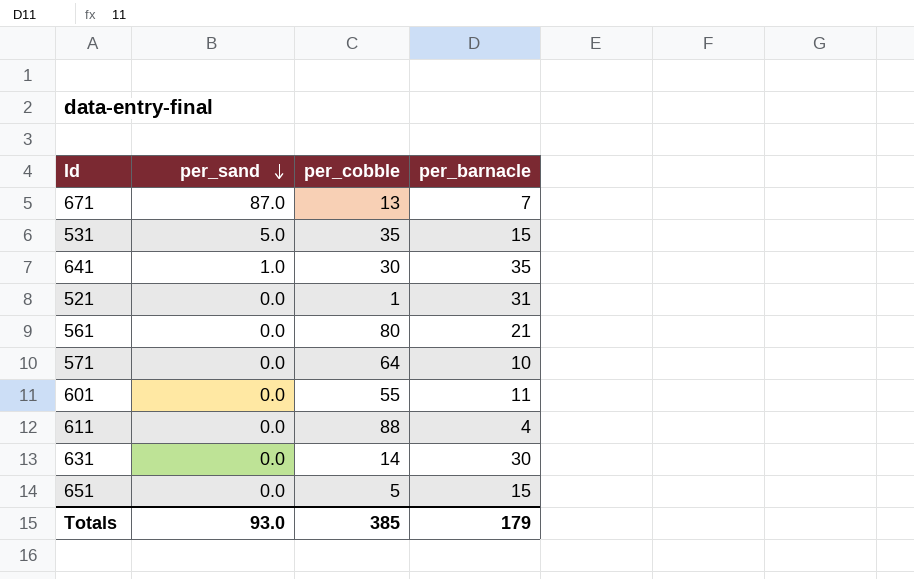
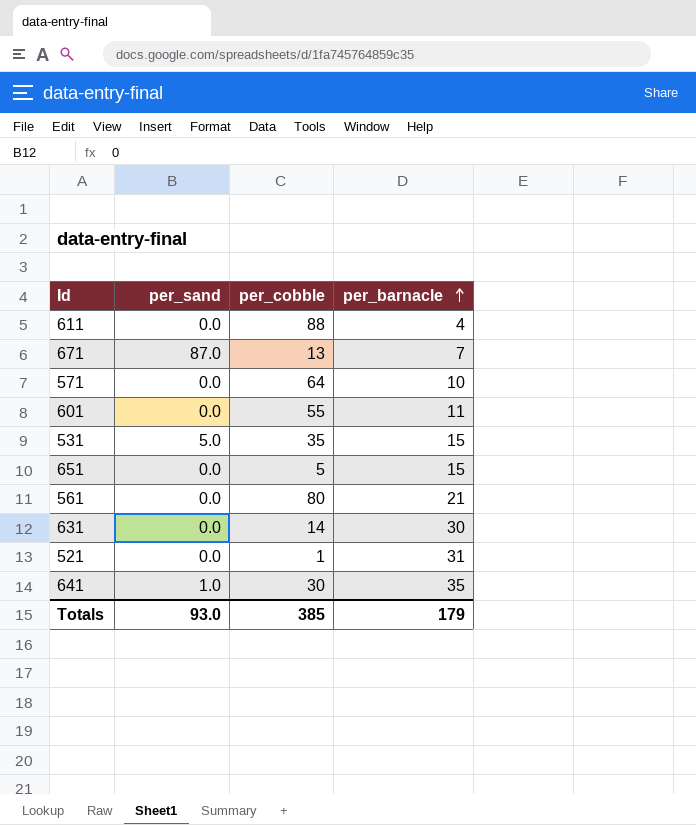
row order: per_sand descending -> per_barnacle ascending

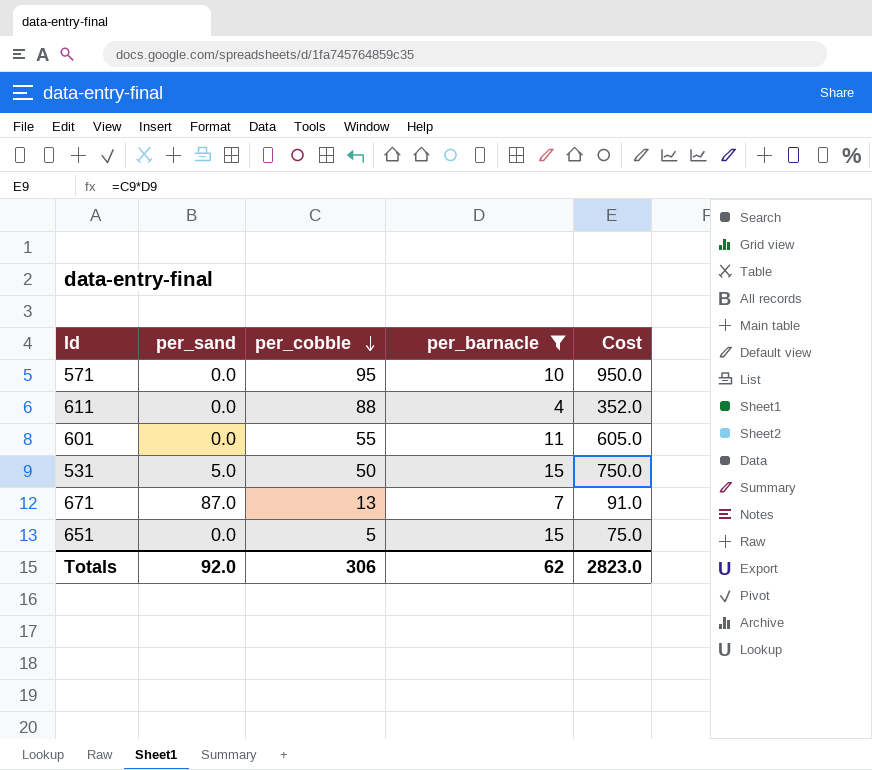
filter: none -> per_barnacle <= 15
row order: per_barnacle ascending -> per_cobble descending
column Cost | formula: none -> [per_cobble] * [per_barnacle]
571 | per_cobble: 64 -> 95
531 | per_cobble: 35 -> 50
Totals | per_sand: 93.0 -> 92.0
Totals | per_cobble: 385 -> 306
Totals | per_barnacle: 179 -> 62

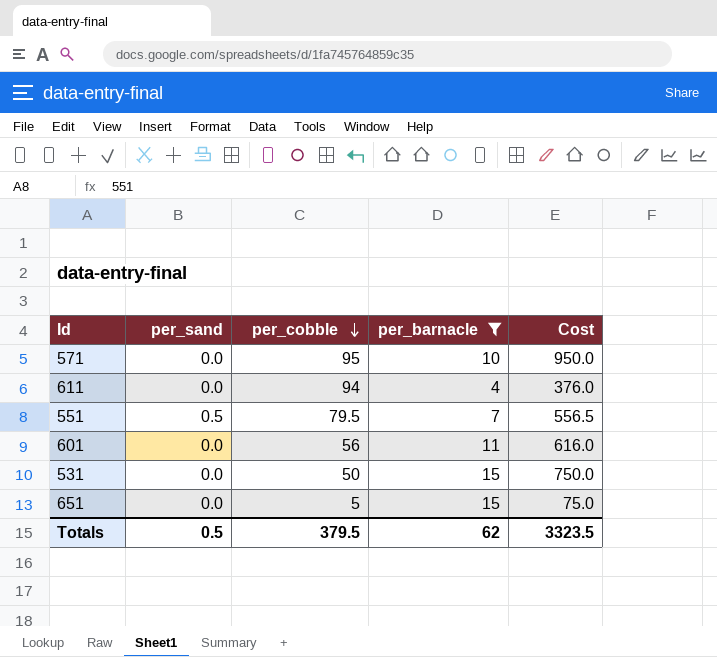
row 671: 87.0 | 13 | 7 | 91.0 -> none
611 | per_cobble: 88 -> 94
611 | Cost: 352.0 -> 376.0
row 551: none -> 0.5 | 79.5 | 7 | 556.5
601 | per_cobble: 55 -> 56
601 | Cost: 605.0 -> 616.0
531 | per_sand: 5.0 -> 0.0
Totals | per_sand: 92.0 -> 0.5
Totals | per_cobble: 306 -> 379.5
Totals | Cost: 2823.0 -> 3323.5

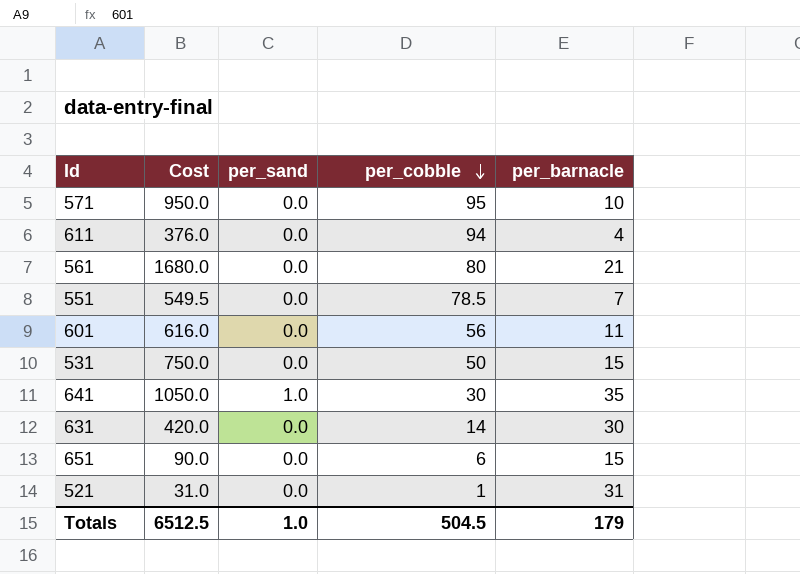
filter: per_barnacle <= 15 -> none
column Cost | position: 5 -> 2
551 | Cost: 556.5 -> 549.5
551 | per_sand: 0.5 -> 0.0
551 | per_cobble: 79.5 -> 78.5
651 | Cost: 75.0 -> 90.0
651 | per_cobble: 5 -> 6
Totals | Cost: 3323.5 -> 6512.5
Totals | per_sand: 0.5 -> 1.0
Totals | per_cobble: 379.5 -> 504.5
Totals | per_barnacle: 62 -> 179

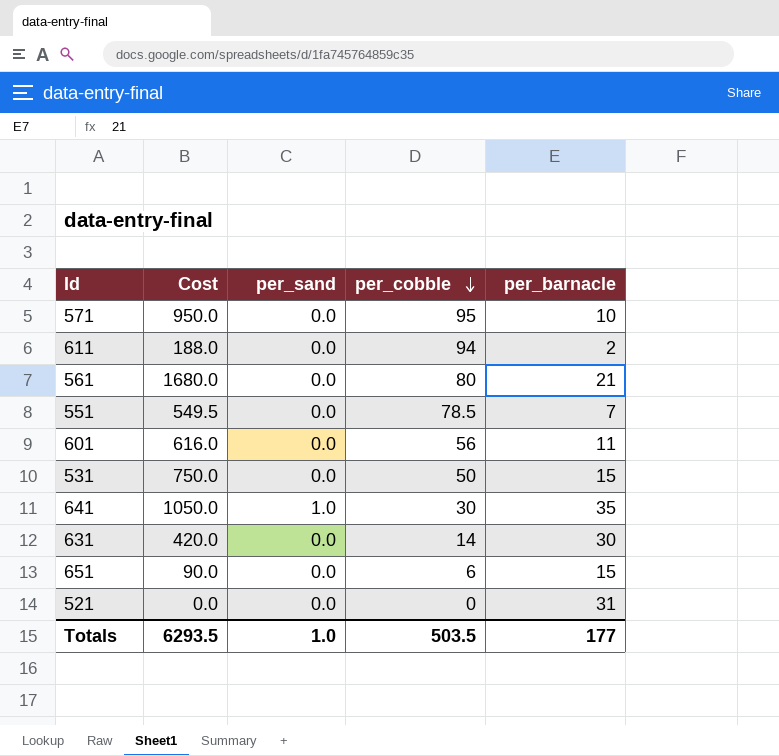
611 | Cost: 376.0 -> 188.0
611 | per_barnacle: 4 -> 2
521 | Cost: 31.0 -> 0.0
521 | per_cobble: 1 -> 0
Totals | Cost: 6512.5 -> 6293.5
Totals | per_cobble: 504.5 -> 503.5
Totals | per_barnacle: 179 -> 177

